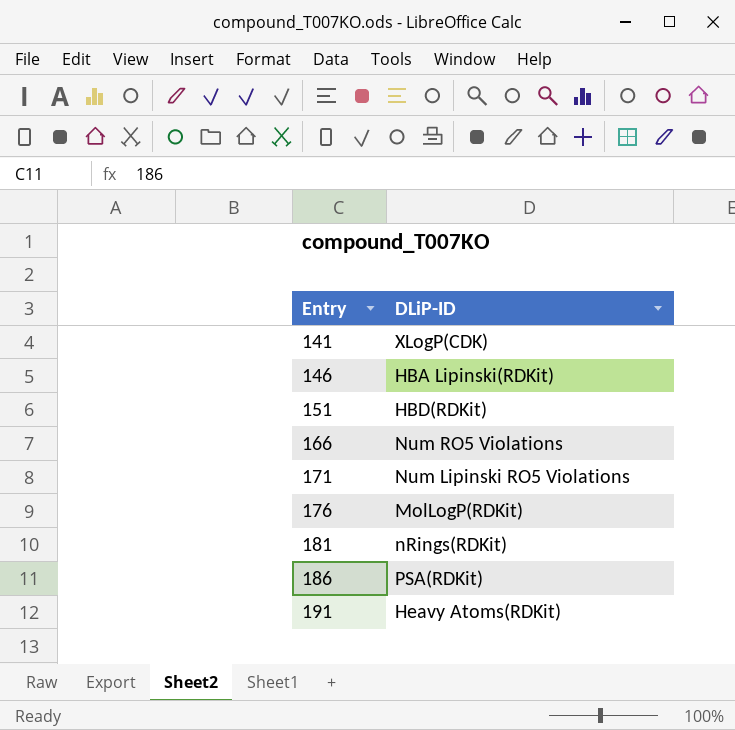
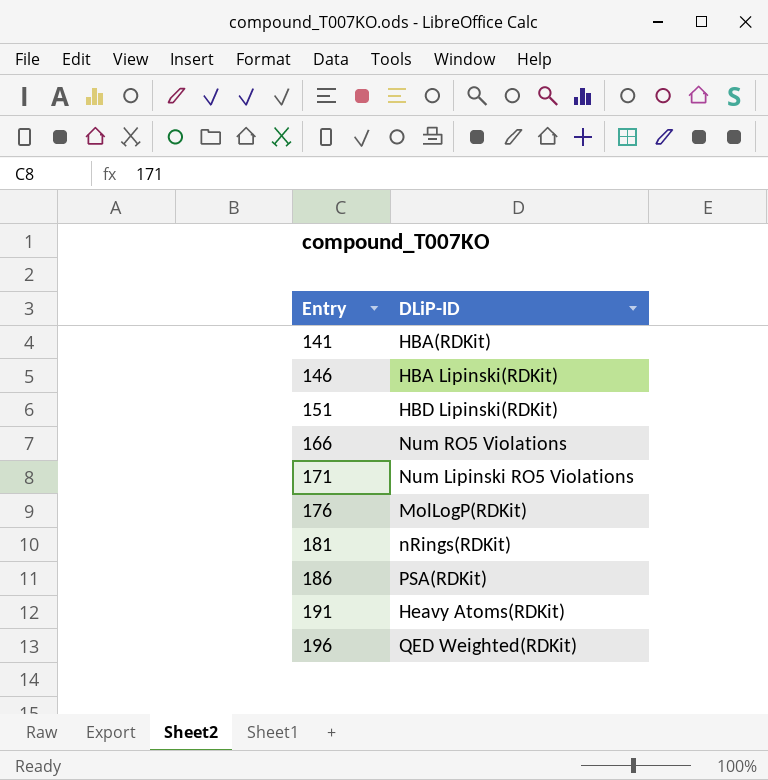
141 | DLiP-ID: XLogP(CDK) -> HBA(RDKit)
151 | DLiP-ID: HBD(RDKit) -> HBD Lipinski(RDKit)
row 196: none -> QED Weighted(RDKit)

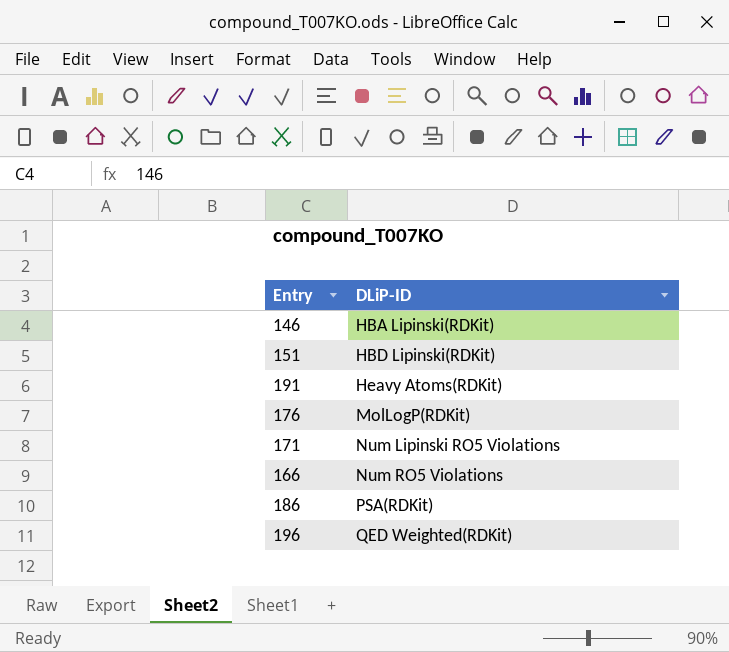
row order: Entry ascending -> DLiP-ID ascending
row 141: HBA(RDKit) -> none
row 181: nRings(RDKit) -> none

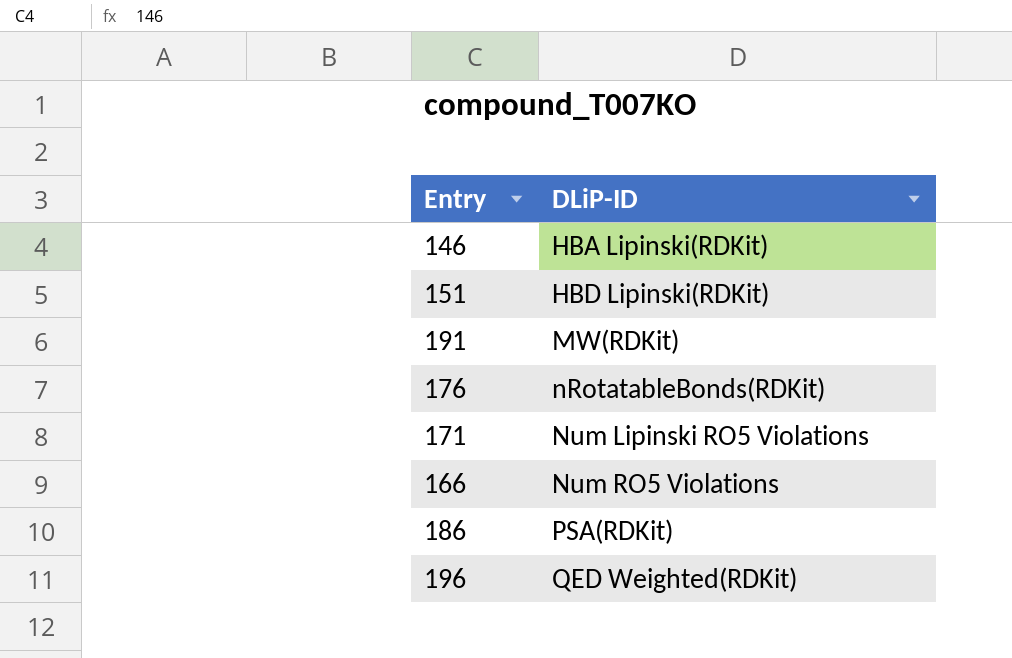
191 | DLiP-ID: Heavy Atoms(RDKit) -> MW(RDKit)
176 | DLiP-ID: MolLogP(RDKit) -> nRotatableBonds(RDKit)

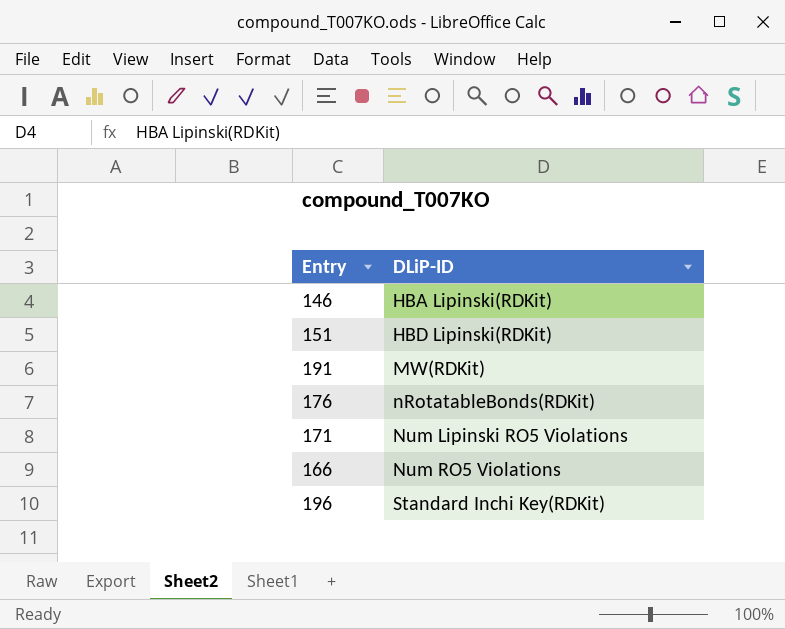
row 186: PSA(RDKit) -> none
196 | DLiP-ID: QED Weighted(RDKit) -> Standard Inchi Key(RDKit)

